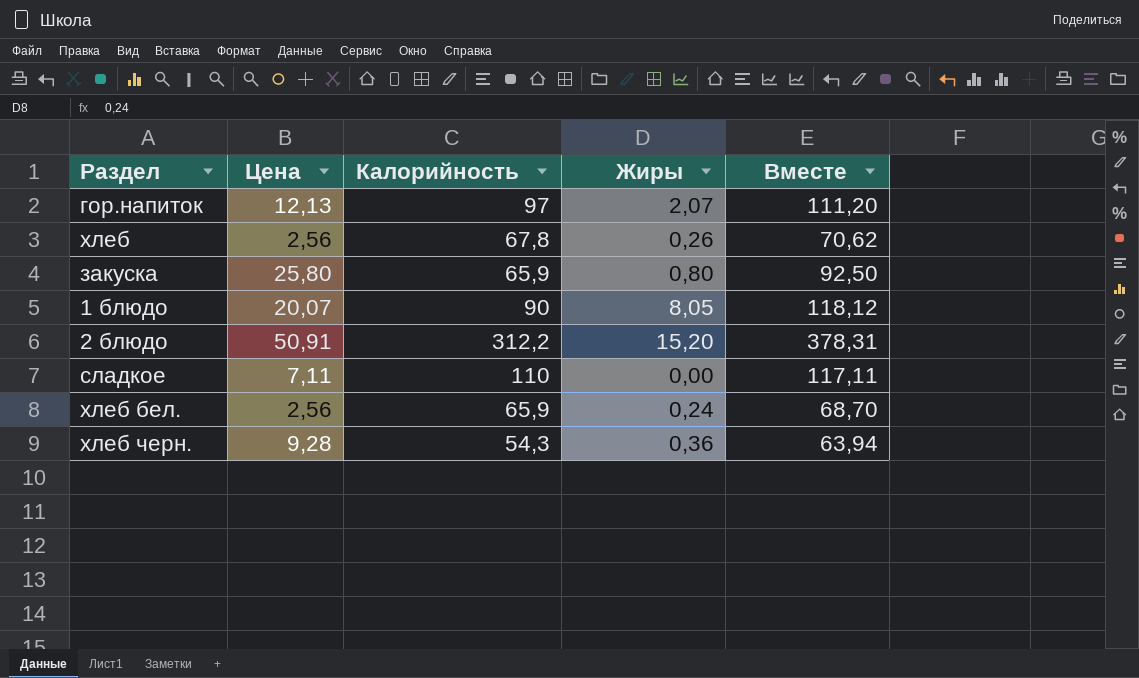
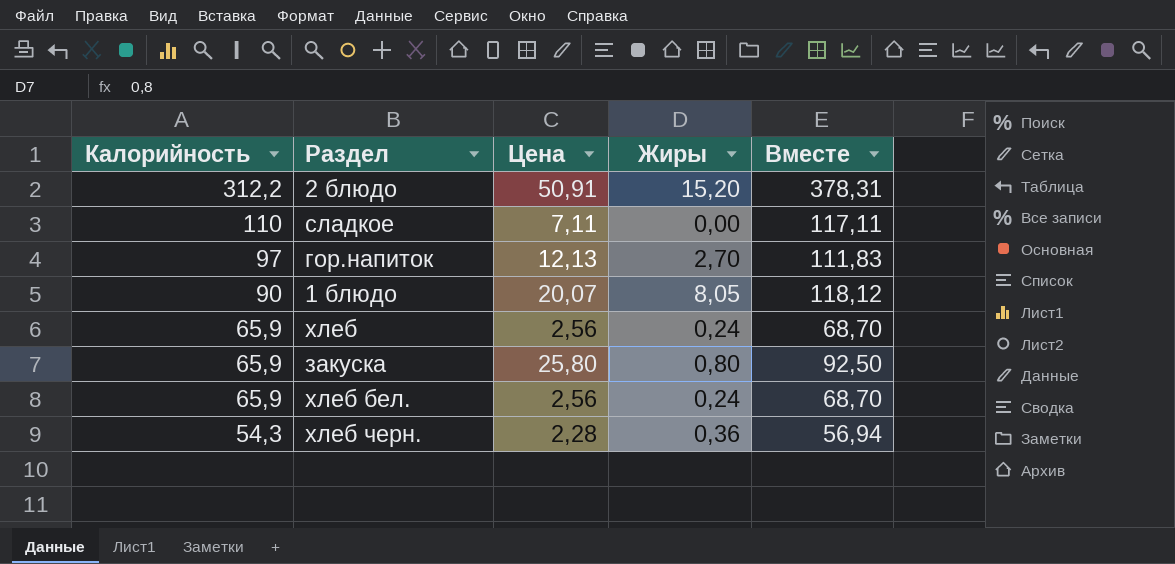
row order: none -> Калорийность descending
column Калорийность | position: 3 -> 1
гор.напиток | Жиры: 2,07 -> 2,70
гор.напиток | Вместе: 111,20 -> 111,83
хлеб | Калорийность: 67,8 -> 65,9
хлеб | Жиры: 0,26 -> 0,24
хлеб | Вместе: 70,62 -> 68,70
хлеб черн. | Цена: 9,28 -> 2,28
хлеб черн. | Вместе: 63,94 -> 56,94

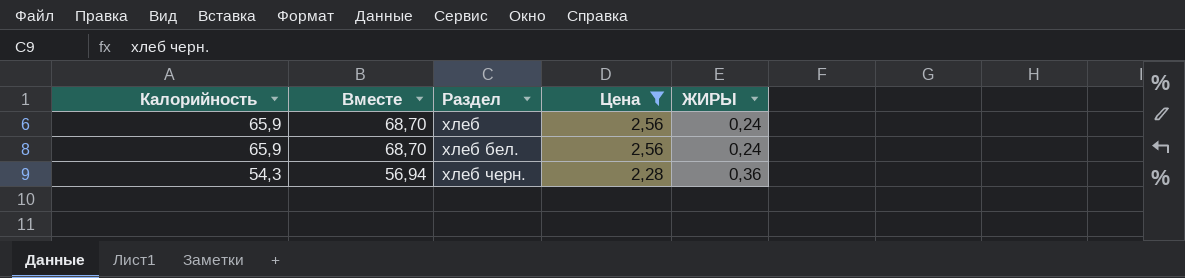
filter: none -> Цена <= 2,56
column Вместе | position: 5 -> 2
column name: Жиры -> ЖИРЫ

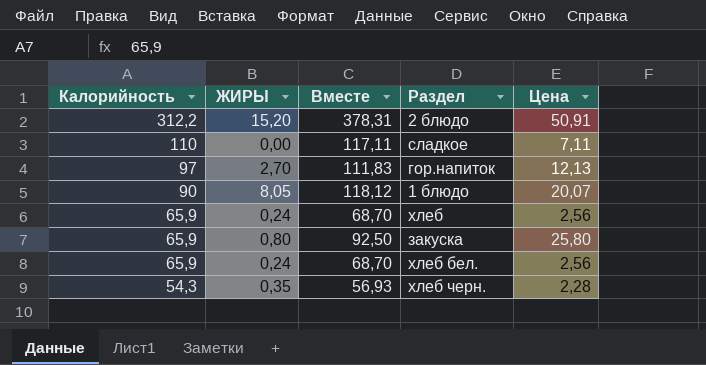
filter: Цена <= 2,56 -> none
column ЖИРЫ | position: 5 -> 2
хлеб черн. | ЖИРЫ: 0,36 -> 0,35
хлеб черн. | Вместе: 56,94 -> 56,93

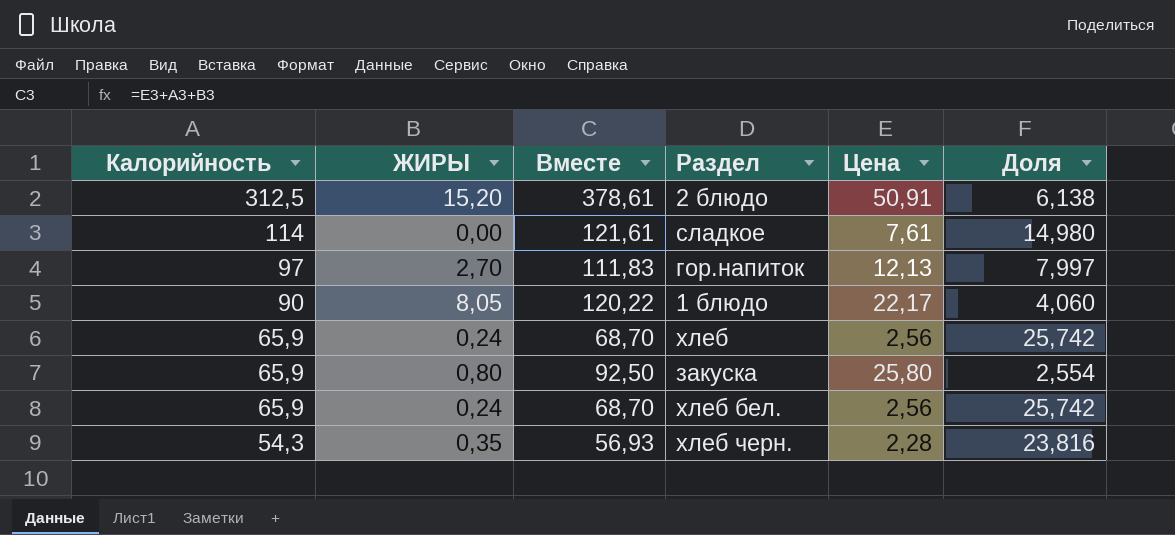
column Доля | formula: none -> [Калорийность] / [Цена]
2 блюдо | Калорийность: 312,2 -> 312,5
2 блюдо | Вместе: 378,31 -> 378,61
сладкое | Калорийность: 110 -> 114
сладкое | Вместе: 117,11 -> 121,61
сладкое | Цена: 7,11 -> 7,61
1 блюдо | Вместе: 118,12 -> 120,22
1 блюдо | Цена: 20,07 -> 22,17

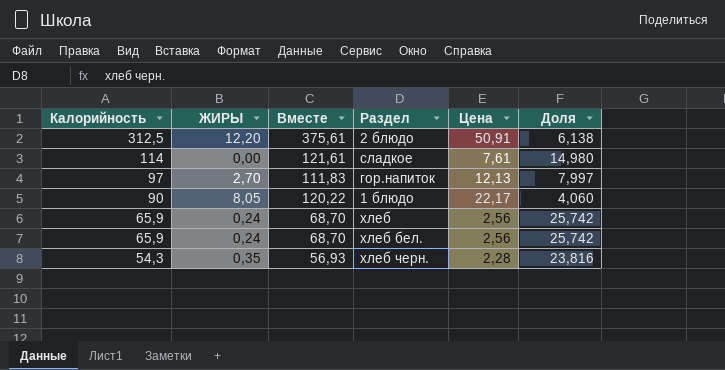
row закуска: 65,9 | 0,80 | 92,50 | 25,80 | 2,554 -> none
2 блюдо | ЖИРЫ: 15,20 -> 12,20
2 блюдо | Вместе: 378,61 -> 375,61

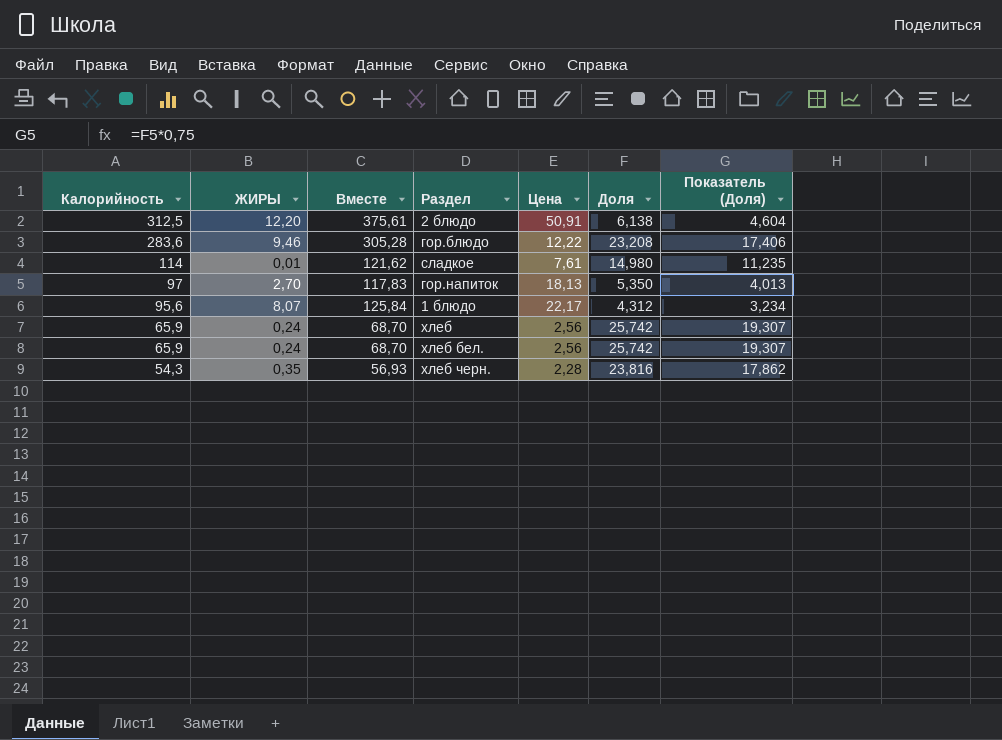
column Показатель (Доля) | formula: none -> [Доля] * 0,75
row гор.блюдо: none -> 283,6 | 9,46 | 305,28 | 12,22 | 23,208 | 17,406
сладкое | ЖИРЫ: 0,00 -> 0,01
сладкое | Вместе: 121,61 -> 121,62
гор.напиток | Вместе: 111,83 -> 117,83
гор.напиток | Цена: 12,13 -> 18,13
гор.напиток | Доля: 7,997 -> 5,350
1 блюдо | Калорийность: 90 -> 95,6
1 блюдо | ЖИРЫ: 8,05 -> 8,07
1 блюдо | Вместе: 120,22 -> 125,84
1 блюдо | Доля: 4,060 -> 4,312

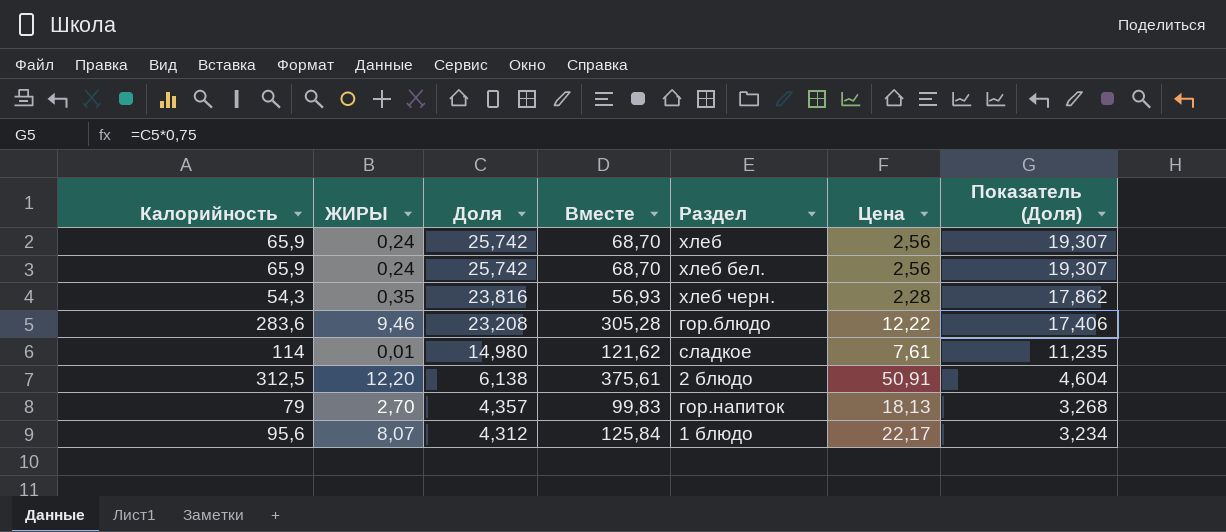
row order: Калорийность descending -> Доля descending
column Доля | position: 6 -> 3
гор.напиток | Калорийность: 97 -> 79
гор.напиток | Доля: 5,350 -> 4,357
гор.напиток | Вместе: 117,83 -> 99,83
гор.напиток | Показатель (Доля): 4,013 -> 3,268

